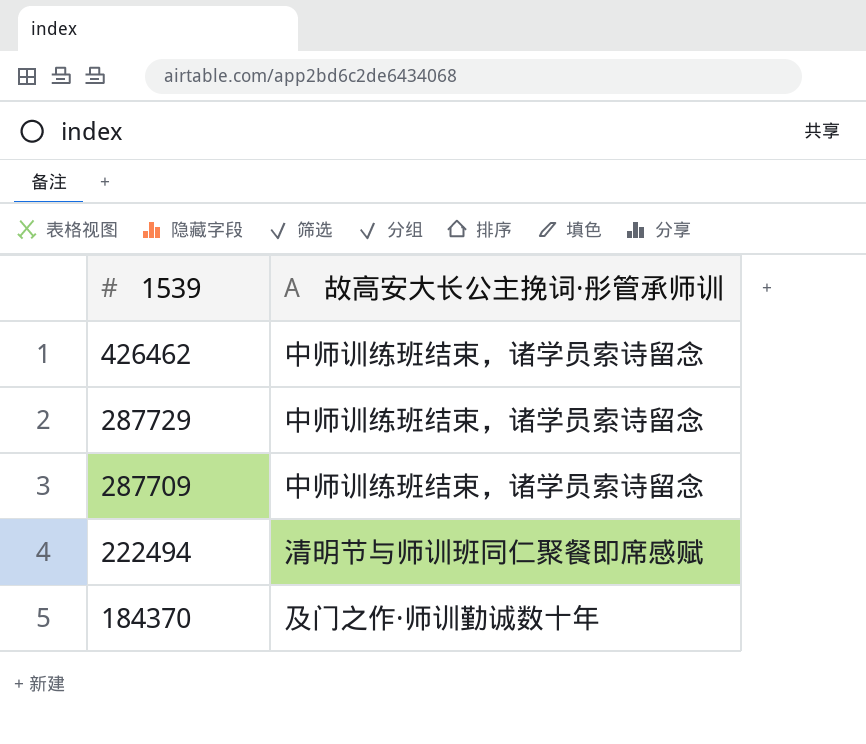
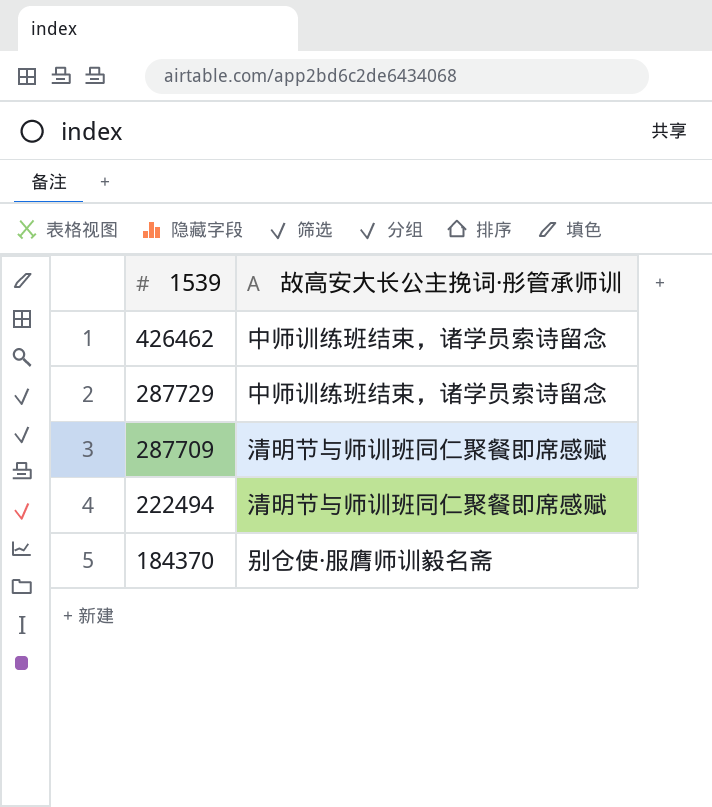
287709 | 故高安大长公主挽词·彤管承师训: 中师训练班结束，诸学员索诗留念 -> 清明节与师训班同仁聚餐即席感赋
184370 | 故高安大长公主挽词·彤管承师训: 及门之作·师训勤诚数十年 -> 别仓使·服膺师训毅名斋

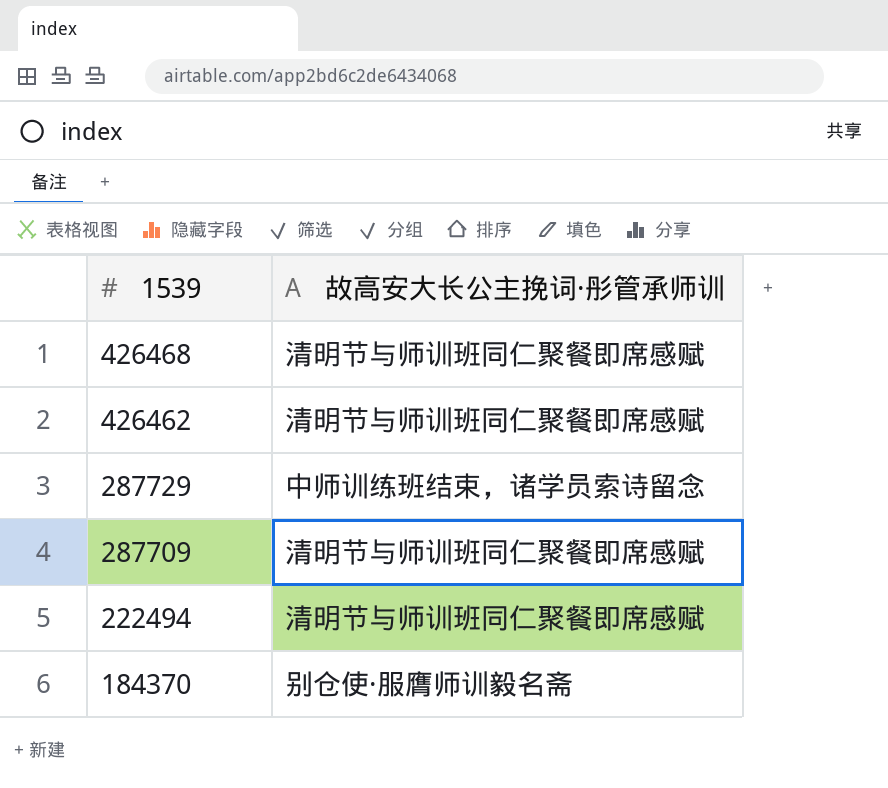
row 426468: none -> 清明节与师训班同仁聚餐即席感赋
426462 | 故高安大长公主挽词·彤管承师训: 中师训练班结束，诸学员索诗留念 -> 清明节与师训班同仁聚餐即席感赋

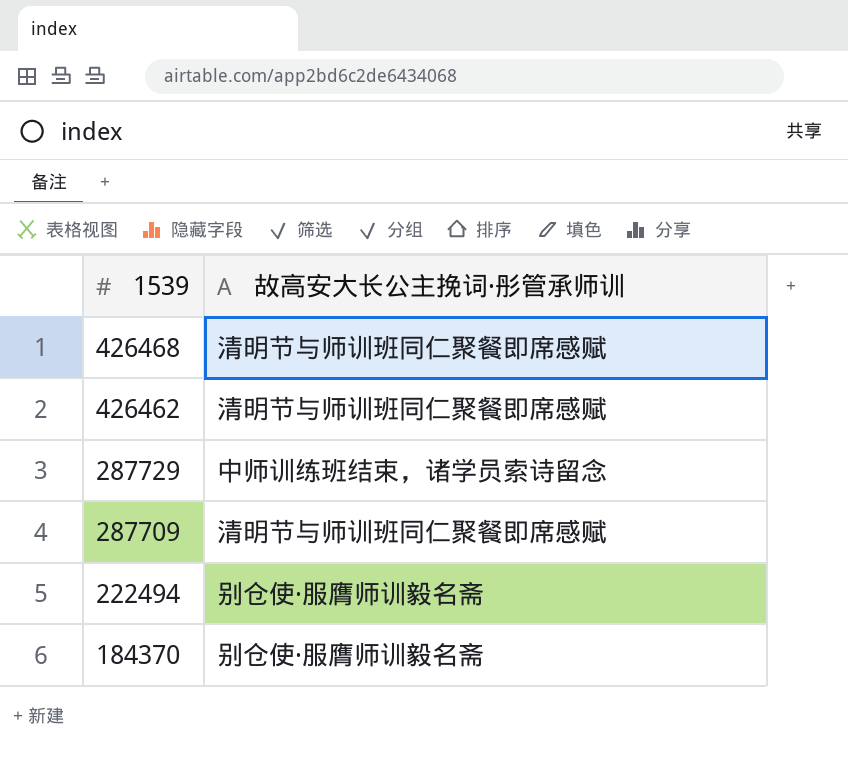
222494 | 故高安大长公主挽词·彤管承师训: 清明节与师训班同仁聚餐即席感赋 -> 别仓使·服膺师训毅名斋

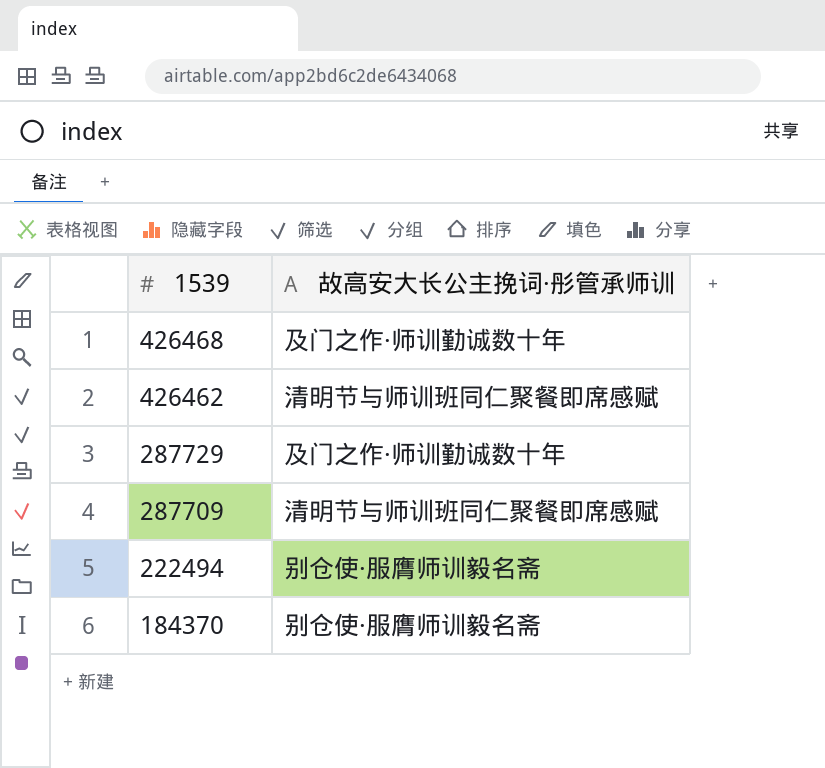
426468 | 故高安大长公主挽词·彤管承师训: 清明节与师训班同仁聚餐即席感赋 -> 及门之作·师训勤诚数十年
287729 | 故高安大长公主挽词·彤管承师训: 中师训练班结束，诸学员索诗留念 -> 及门之作·师训勤诚数十年

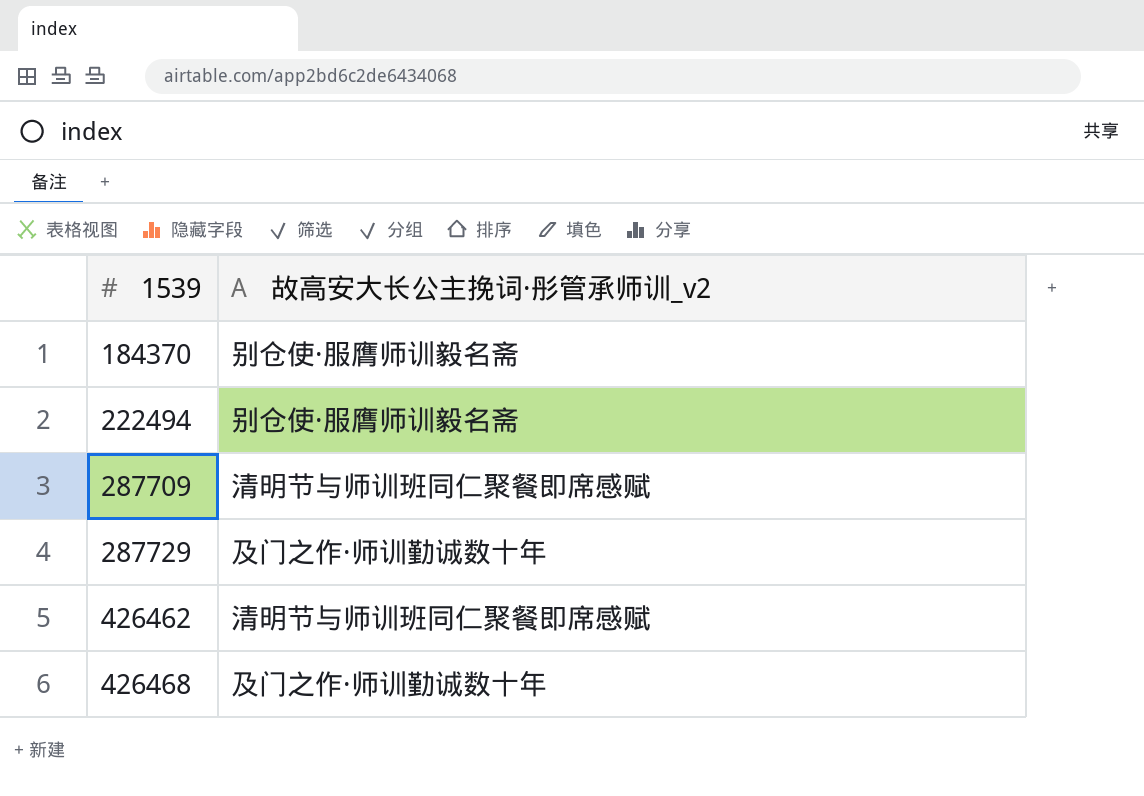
row order: 1539 descending -> 1539 ascending
column name: 故高安大长公主挽词·彤管承师训 -> 故高安大长公主挽词·彤管承师训_v2

